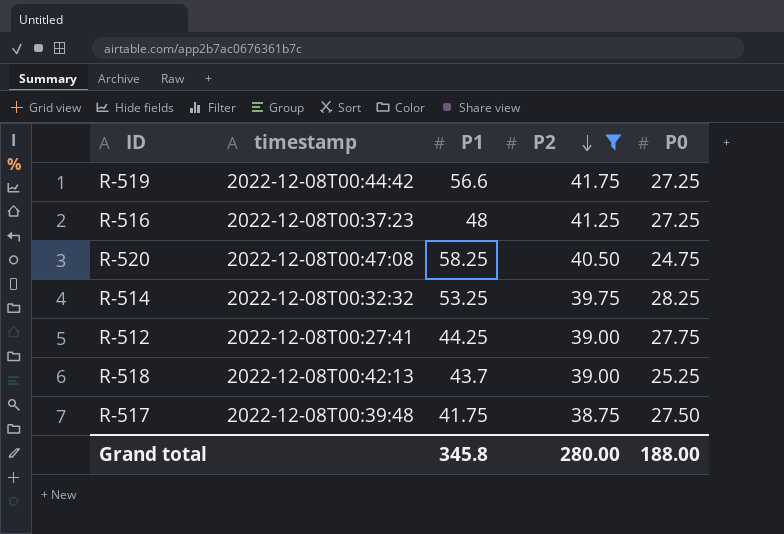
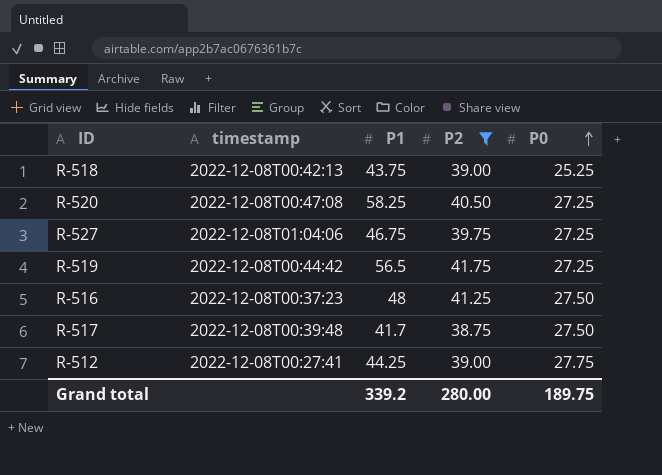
row order: P2 descending -> P0 ascending
row R-514: 2022-12-08T00:32:32 | 53.25 | 39.75 | 28.25 -> none
R-518 | P1: 43.7 -> 43.75
R-520 | P0: 24.75 -> 27.25
row R-527: none -> 2022-12-08T01:04:06 | 46.75 | 39.75 | 27.25
R-519 | P1: 56.6 -> 56.5
R-516 | P0: 27.25 -> 27.50
R-517 | P1: 41.75 -> 41.7
Grand total | P1: 345.8 -> 339.2
Grand total | P0: 188.00 -> 189.75

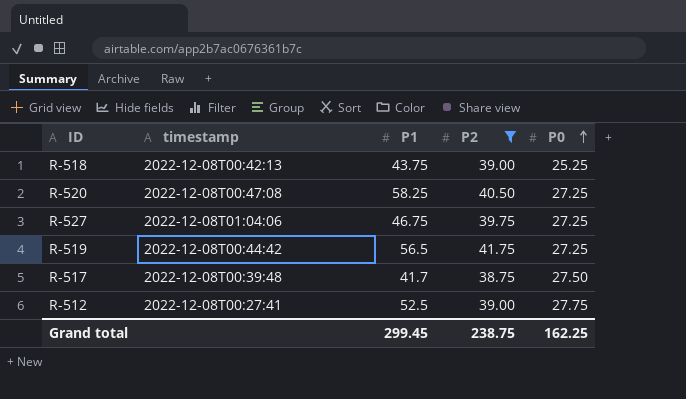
row R-516: 2022-12-08T00:37:23 | 48 | 41.25 | 27.50 -> none
R-512 | P1: 44.25 -> 52.5
Grand total | P1: 339.2 -> 299.45
Grand total | P2: 280.00 -> 238.75
Grand total | P0: 189.75 -> 162.25

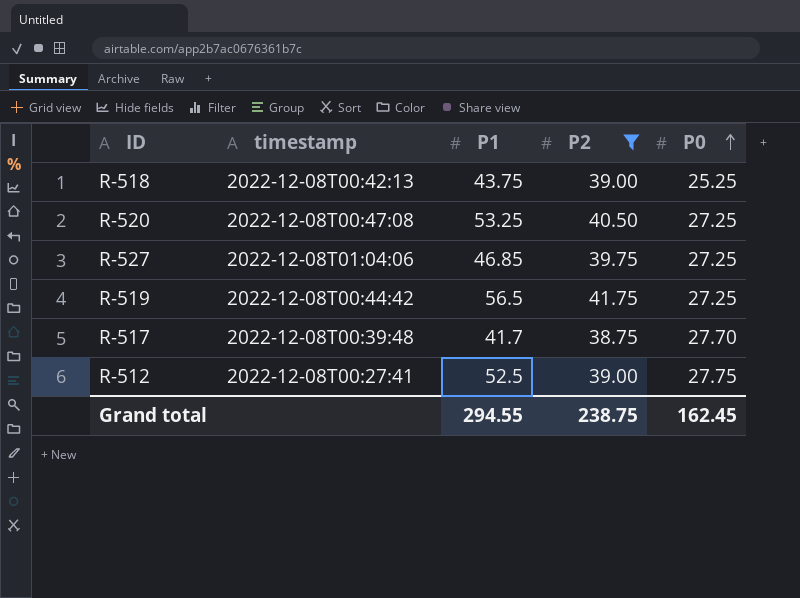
R-520 | P1: 58.25 -> 53.25
R-527 | P1: 46.75 -> 46.85
R-517 | P0: 27.50 -> 27.70
Grand total | P1: 299.45 -> 294.55
Grand total | P0: 162.25 -> 162.45

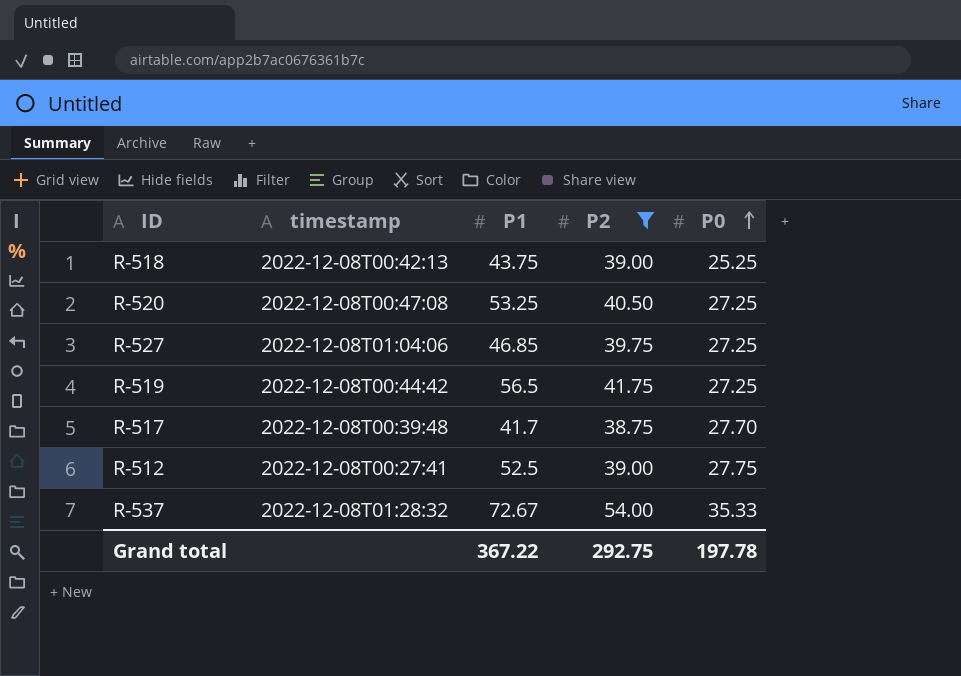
row R-537: none -> 2022-12-08T01:28:32 | 72.67 | 54.00 | 35.33
Grand total | P1: 294.55 -> 367.22
Grand total | P2: 238.75 -> 292.75
Grand total | P0: 162.45 -> 197.78

